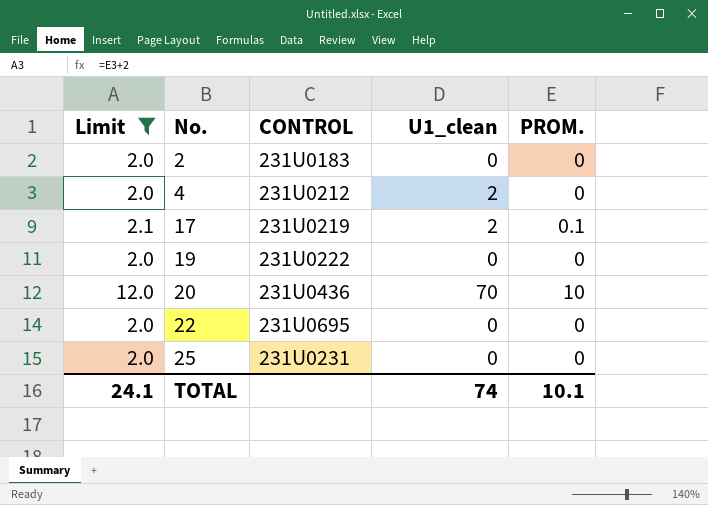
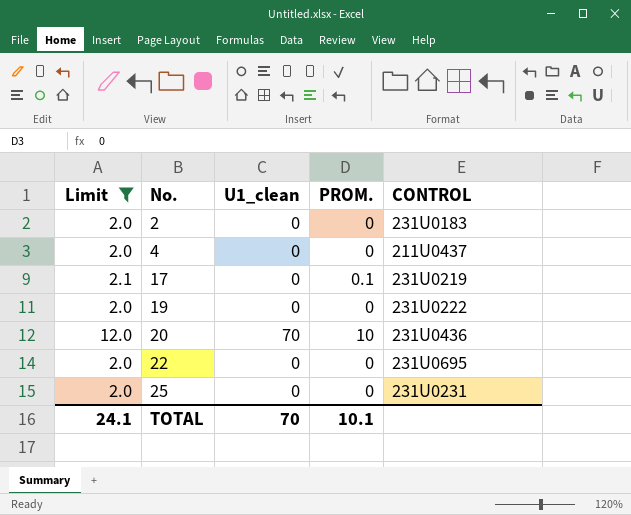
column CONTROL | position: 3 -> 5
4 | U1_clean: 2 -> 0
4 | CONTROL: 231U0212 -> 211U0437
17 | U1_clean: 2 -> 0
TOTAL | U1_clean: 74 -> 70

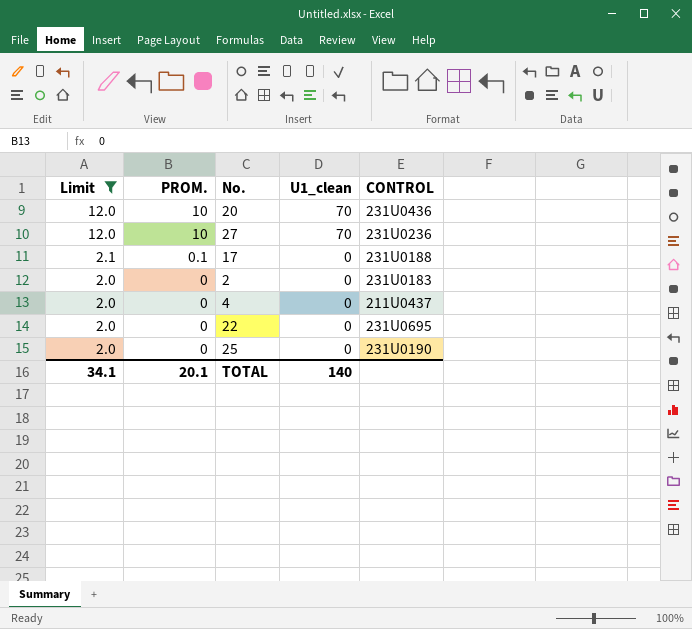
row order: No. ascending -> Limit descending
column PROM. | position: 4 -> 2
row 19: 2.0 | 0 | 0 | 231U0222 -> none
row 27: none -> 12.0 | 10 | 70 | 231U0236
17 | CONTROL: 231U0219 -> 231U0188
25 | CONTROL: 231U0231 -> 231U0190
TOTAL | Limit: 24.1 -> 34.1
TOTAL | PROM.: 10.1 -> 20.1
TOTAL | U1_clean: 70 -> 140

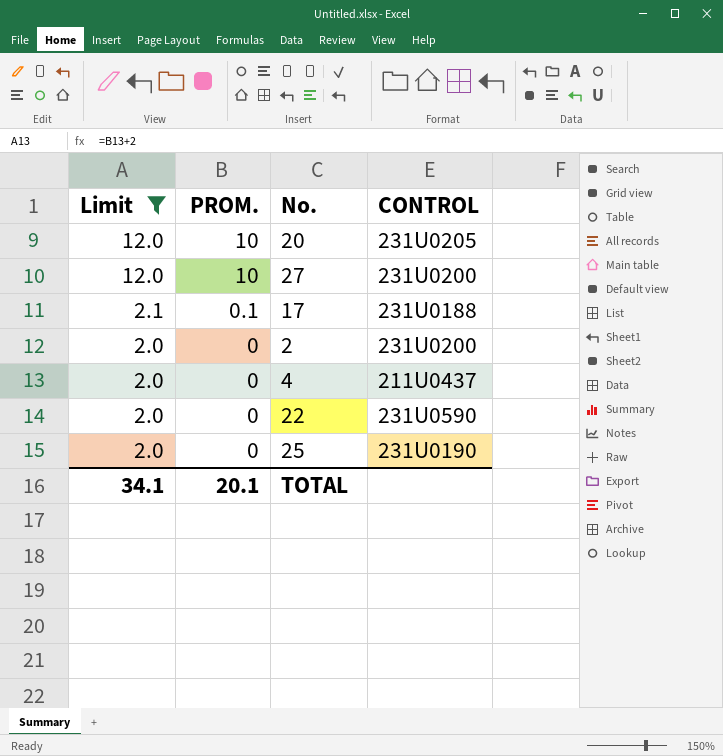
column U1_clean | position: 4 -> none
20 | CONTROL: 231U0436 -> 231U0205
27 | CONTROL: 231U0236 -> 231U0200
2 | CONTROL: 231U0183 -> 231U0200
22 | CONTROL: 231U0695 -> 231U0590

